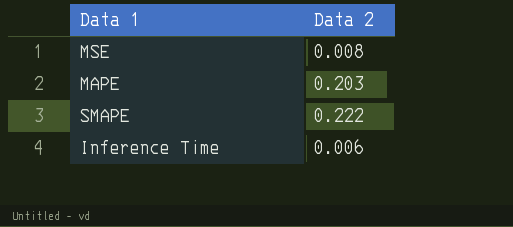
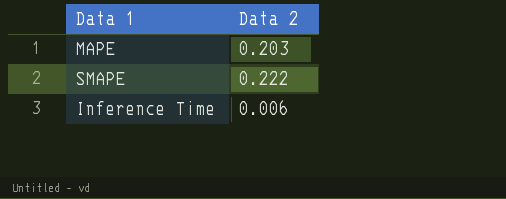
row MSE: 0.008 -> none

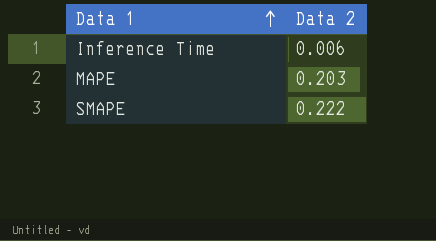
row order: none -> Data 1 ascending

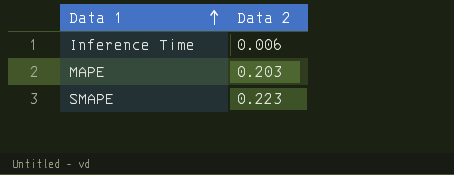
SMAPE | Data 2: 0.222 -> 0.223

